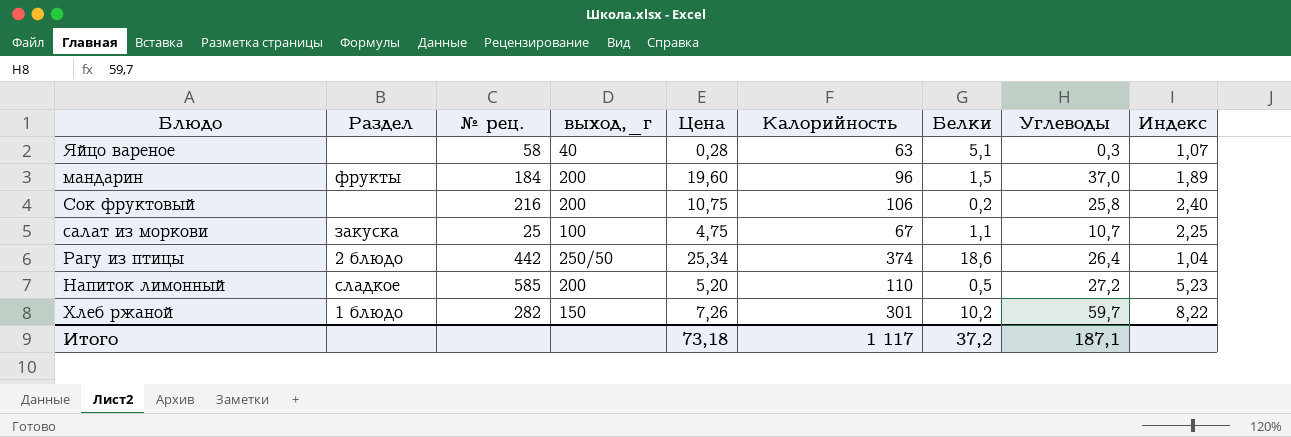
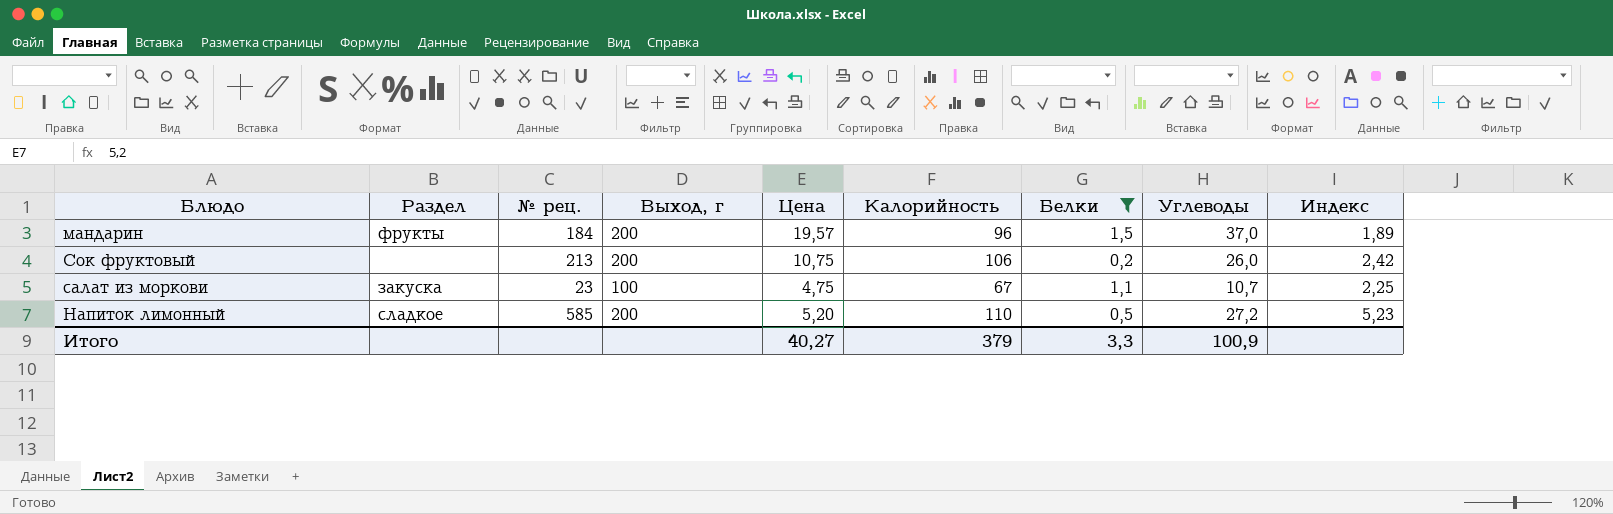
filter: none -> Белки <= 1,5
column name: выход,_г -> Выход, г
мандарин | Цена: 19,60 -> 19,57
Сок фруктовый | № рец.: 216 -> 213
Сок фруктовый | Углеводы: 25,8 -> 26,0
Сок фруктовый | Индекс: 2,40 -> 2,42
салат из моркови | № рец.: 25 -> 23
Итого | Цена: 73,18 -> 40,27
Итого | Калорийность: 1 117 -> 379
Итого | Белки: 37,2 -> 3,3
Итого | Углеводы: 187,1 -> 100,9

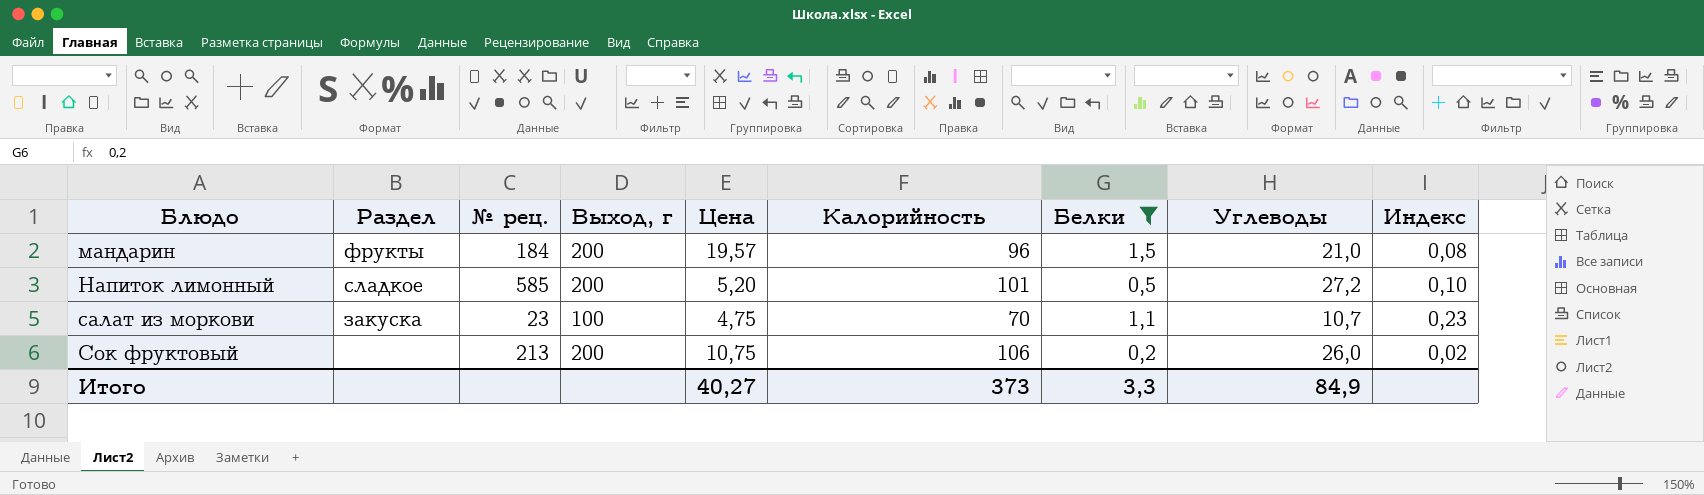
row order: none -> Блюдо ascending
column Индекс | formula: [Углеводы] / [Цена] -> [Белки] / [Цена]
мандарин | Углеводы: 37,0 -> 21,0
Напиток лимонный | Калорийность: 110 -> 101
салат из моркови | Калорийность: 67 -> 70
Итого | Калорийность: 379 -> 373
Итого | Углеводы: 100,9 -> 84,9

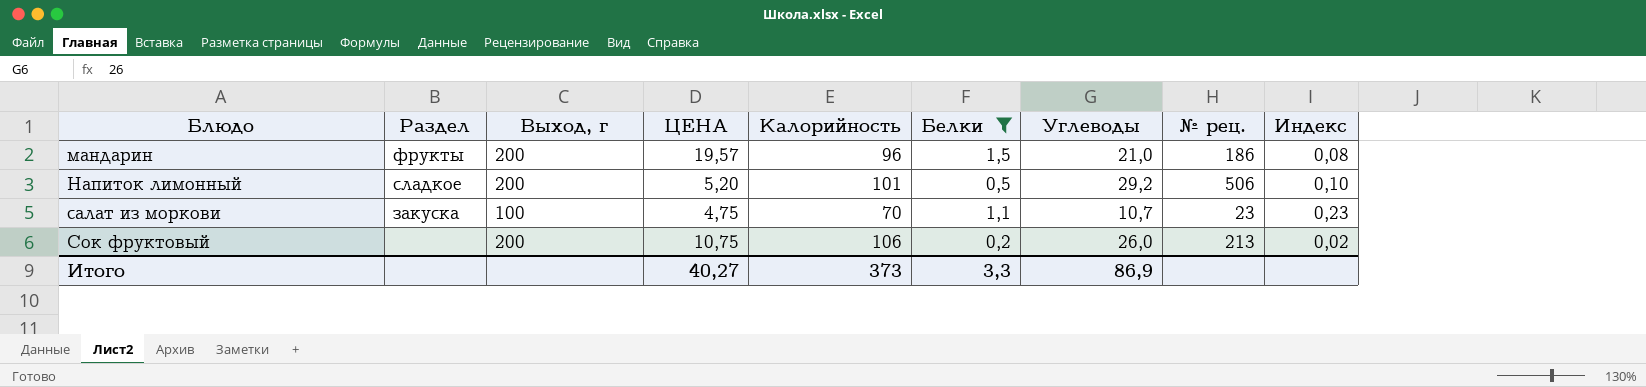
column name: Цена -> ЦЕНА
column № рец. | position: 3 -> 8
мандарин | № рец.: 184 -> 186
Напиток лимонный | Углеводы: 27,2 -> 29,2
Напиток лимонный | № рец.: 585 -> 506
Итого | Углеводы: 84,9 -> 86,9

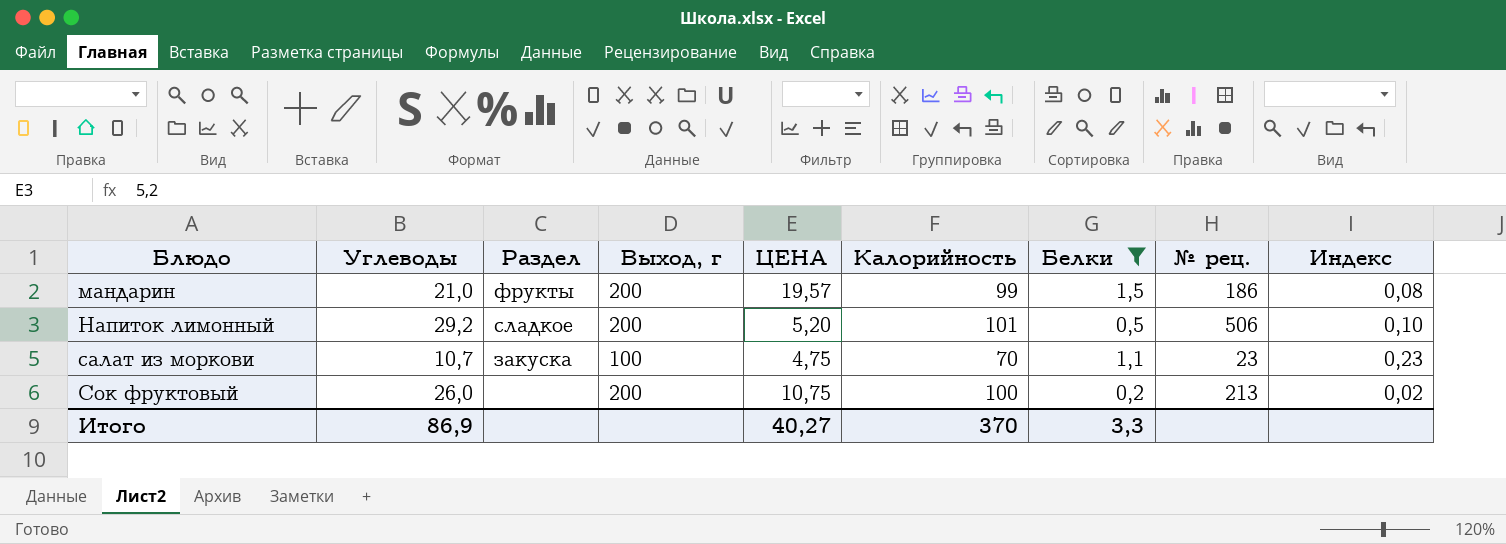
column Углеводы | position: 7 -> 2
мандарин | Калорийность: 96 -> 99
Сок фруктовый | Калорийность: 106 -> 100
Итого | Калорийность: 373 -> 370

